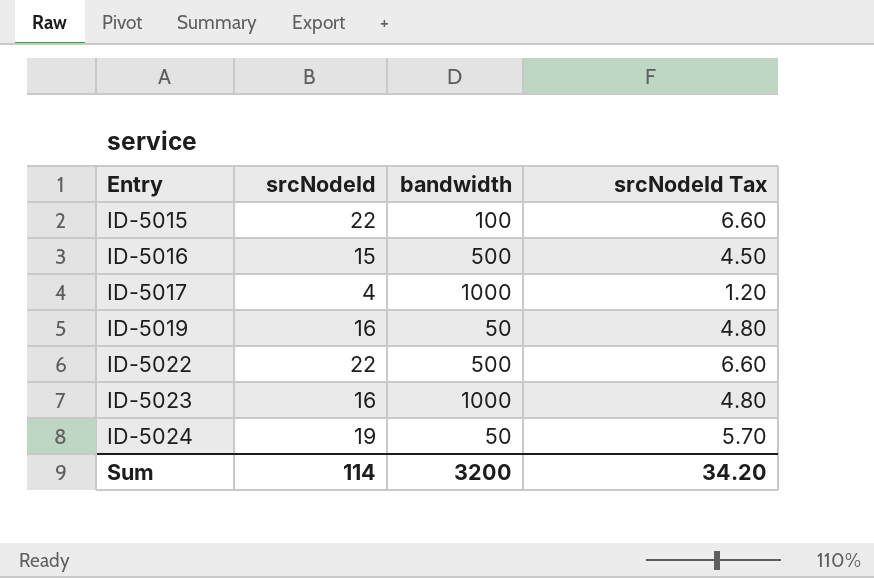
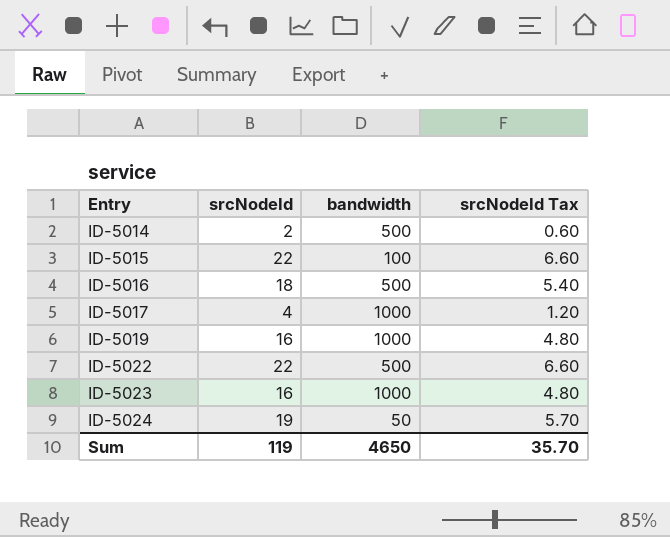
row ID-5014: none -> 2 | 500 | 0.60
ID-5016 | srcNodeId: 15 -> 18
ID-5016 | srcNodeId Tax: 4.50 -> 5.40
ID-5019 | bandwidth: 50 -> 1000
Sum | srcNodeId: 114 -> 119
Sum | bandwidth: 3200 -> 4650
Sum | srcNodeId Tax: 34.20 -> 35.70

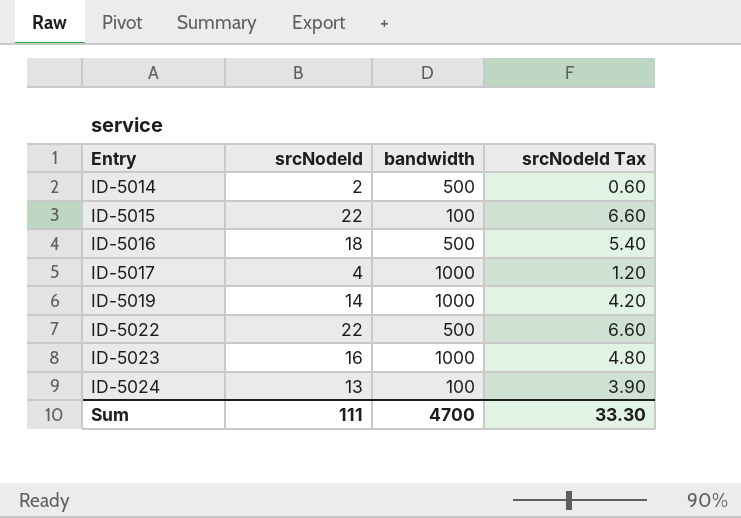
ID-5019 | srcNodeId: 16 -> 14
ID-5019 | srcNodeId Tax: 4.80 -> 4.20
ID-5024 | srcNodeId: 19 -> 13
ID-5024 | bandwidth: 50 -> 100
ID-5024 | srcNodeId Tax: 5.70 -> 3.90
Sum | srcNodeId: 119 -> 111
Sum | bandwidth: 4650 -> 4700
Sum | srcNodeId Tax: 35.70 -> 33.30

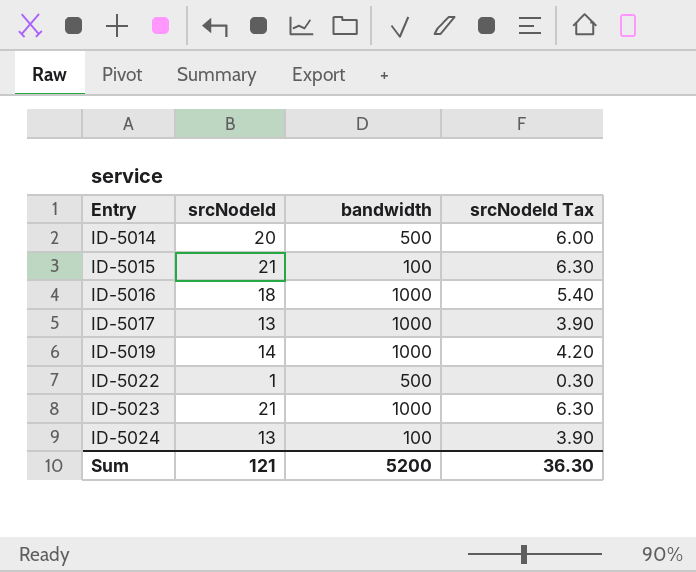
ID-5014 | srcNodeId: 2 -> 20
ID-5014 | srcNodeId Tax: 0.60 -> 6.00
ID-5015 | srcNodeId: 22 -> 21
ID-5015 | srcNodeId Tax: 6.60 -> 6.30
ID-5016 | bandwidth: 500 -> 1000
ID-5017 | srcNodeId: 4 -> 13
ID-5017 | srcNodeId Tax: 1.20 -> 3.90
ID-5022 | srcNodeId: 22 -> 1
ID-5022 | srcNodeId Tax: 6.60 -> 0.30
ID-5023 | srcNodeId: 16 -> 21
ID-5023 | srcNodeId Tax: 4.80 -> 6.30
Sum | srcNodeId: 111 -> 121
Sum | bandwidth: 4700 -> 5200
Sum | srcNodeId Tax: 33.30 -> 36.30

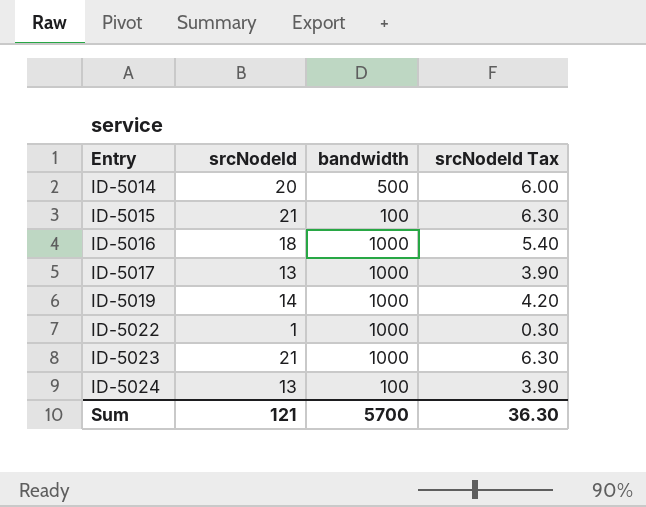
ID-5022 | bandwidth: 500 -> 1000
Sum | bandwidth: 5200 -> 5700

